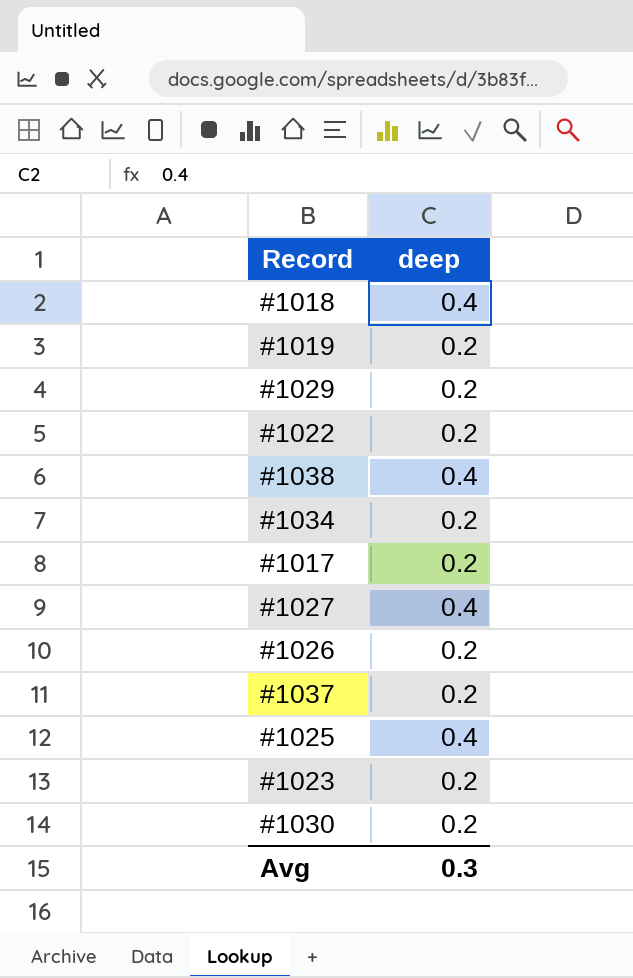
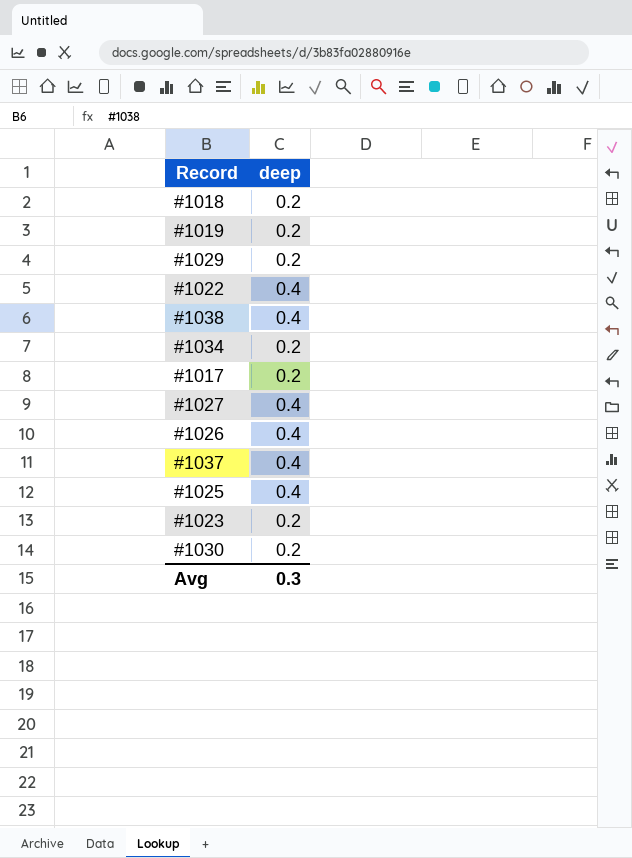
#1018 | deep: 0.4 -> 0.2
#1022 | deep: 0.2 -> 0.4
#1026 | deep: 0.2 -> 0.4
#1037 | deep: 0.2 -> 0.4

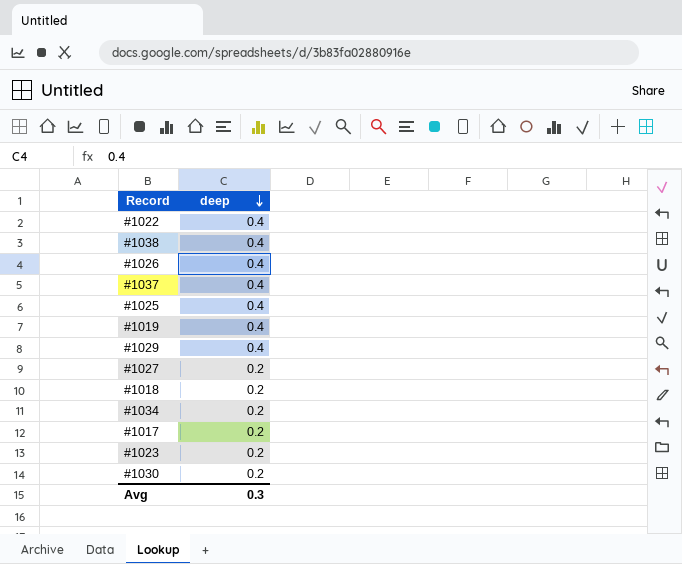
row order: none -> deep descending
#1019 | deep: 0.2 -> 0.4
#1029 | deep: 0.2 -> 0.4
#1027 | deep: 0.4 -> 0.2

